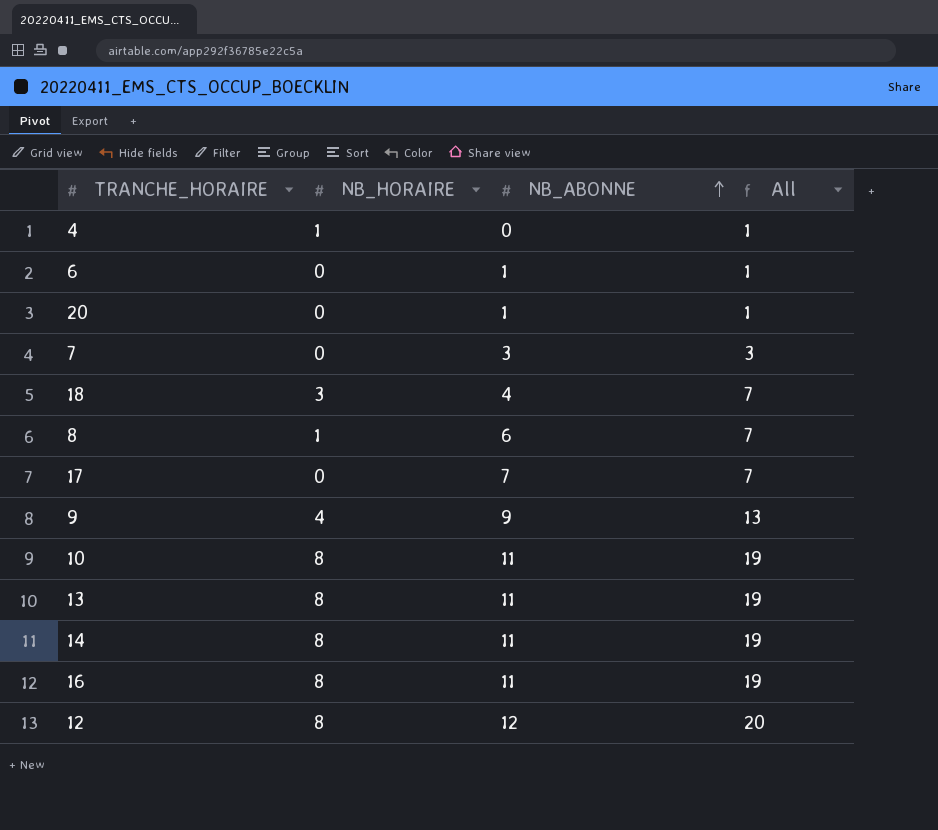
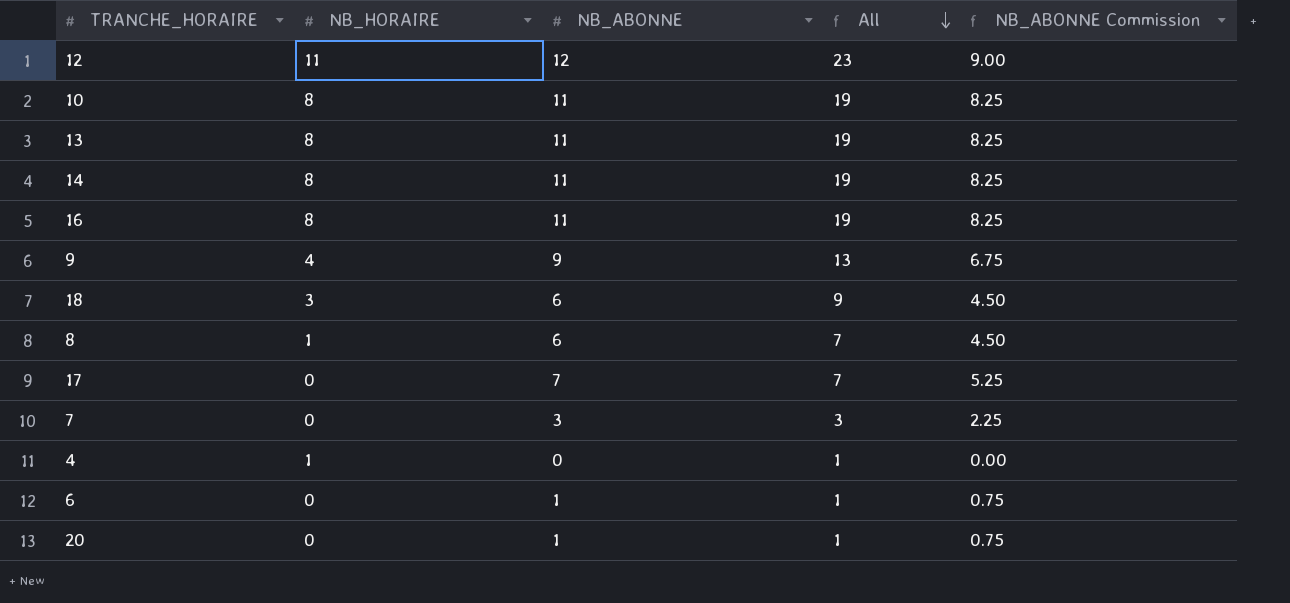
row order: NB_ABONNE ascending -> All descending
column NB_ABONNE Commission | formula: none -> [NB_ABONNE] * 0.75
12 | NB_HORAIRE: 8 -> 11
12 | All: 20 -> 23
18 | NB_ABONNE: 4 -> 6
18 | All: 7 -> 9

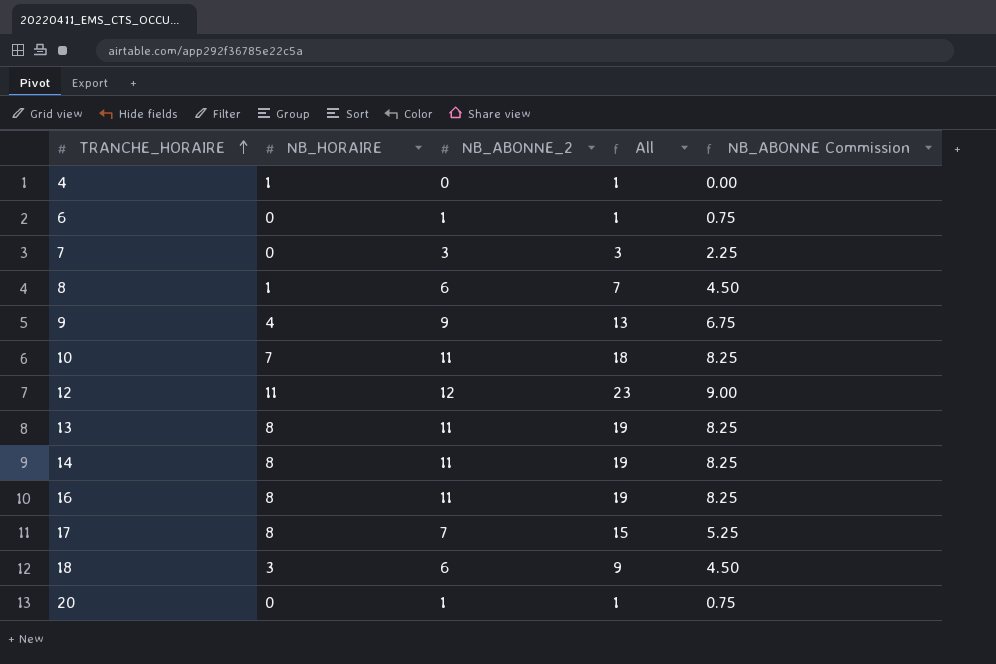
row order: All descending -> TRANCHE_HORAIRE ascending
column name: NB_ABONNE -> NB_ABONNE_2
10 | NB_HORAIRE: 8 -> 7
10 | All: 19 -> 18
17 | NB_HORAIRE: 0 -> 8
17 | All: 7 -> 15

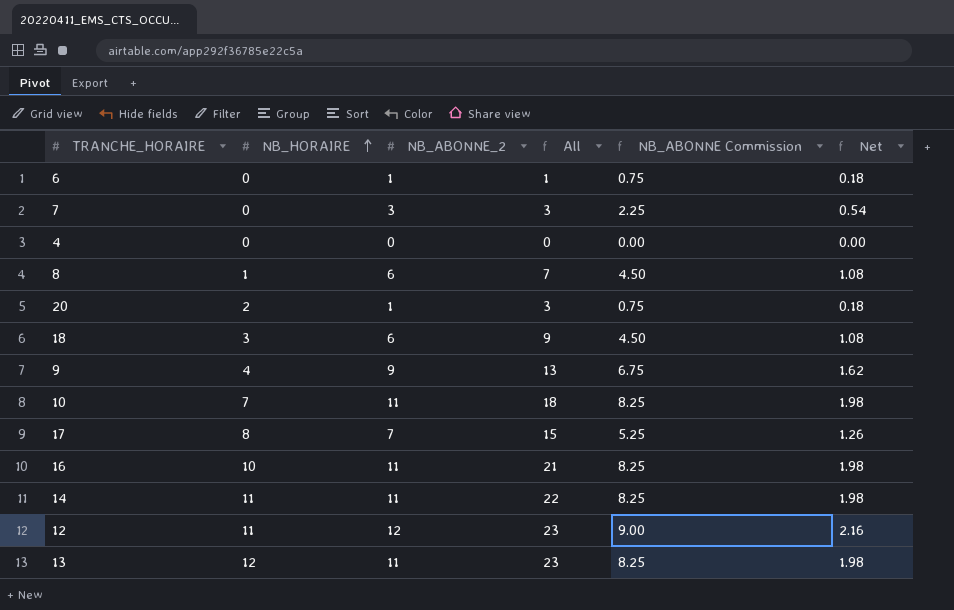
row order: TRANCHE_HORAIRE ascending -> NB_HORAIRE ascending
column Net | formula: none -> [NB_ABONNE_2] * 0.18
4 | NB_HORAIRE: 1 -> 0
4 | All: 1 -> 0
20 | NB_HORAIRE: 0 -> 2
20 | All: 1 -> 3
16 | NB_HORAIRE: 8 -> 10
16 | All: 19 -> 21
14 | NB_HORAIRE: 8 -> 11
14 | All: 19 -> 22
13 | NB_HORAIRE: 8 -> 12
13 | All: 19 -> 23

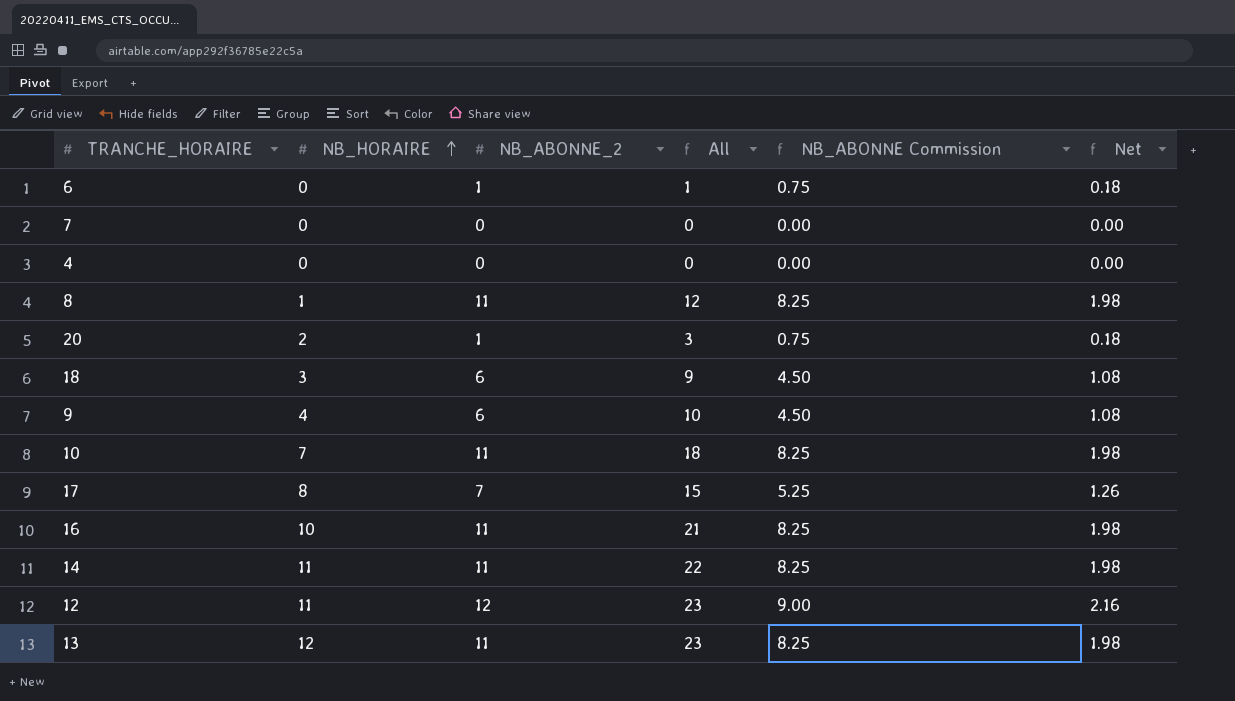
7 | NB_ABONNE_2: 3 -> 0
7 | All: 3 -> 0
7 | NB_ABONNE Commission: 2.25 -> 0.00
7 | Net: 0.54 -> 0.00
8 | NB_ABONNE_2: 6 -> 11
8 | All: 7 -> 12
8 | NB_ABONNE Commission: 4.50 -> 8.25
8 | Net: 1.08 -> 1.98
9 | NB_ABONNE_2: 9 -> 6
9 | All: 13 -> 10
9 | NB_ABONNE Commission: 6.75 -> 4.50
9 | Net: 1.62 -> 1.08

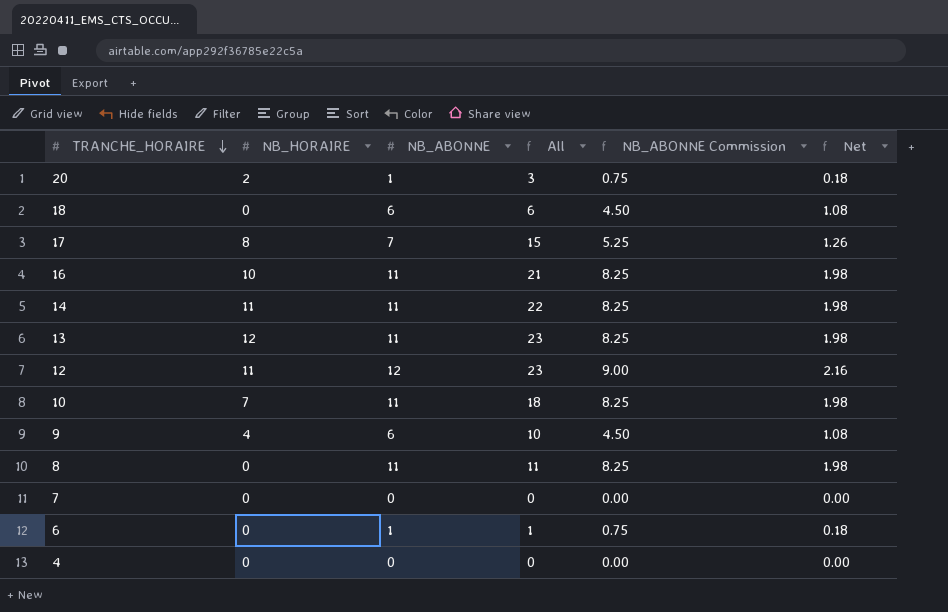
row order: NB_HORAIRE ascending -> TRANCHE_HORAIRE descending
column name: NB_ABONNE_2 -> NB_ABONNE
18 | NB_HORAIRE: 3 -> 0
18 | All: 9 -> 6
8 | NB_HORAIRE: 1 -> 0
8 | All: 12 -> 11

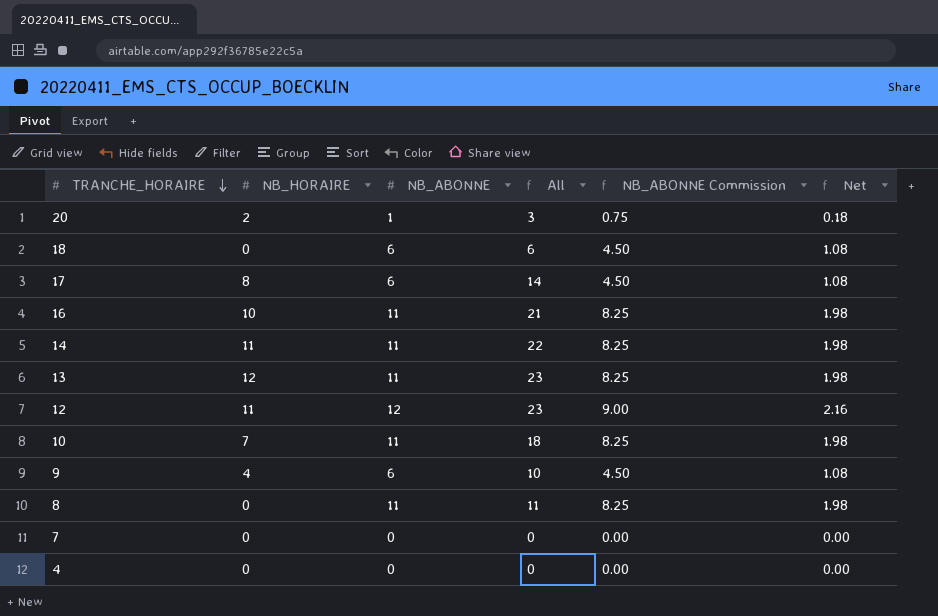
row 6: 0 | 1 | 1 | 0.75 | 0.18 -> none
17 | NB_ABONNE: 7 -> 6
17 | All: 15 -> 14
17 | NB_ABONNE Commission: 5.25 -> 4.50
17 | Net: 1.26 -> 1.08

